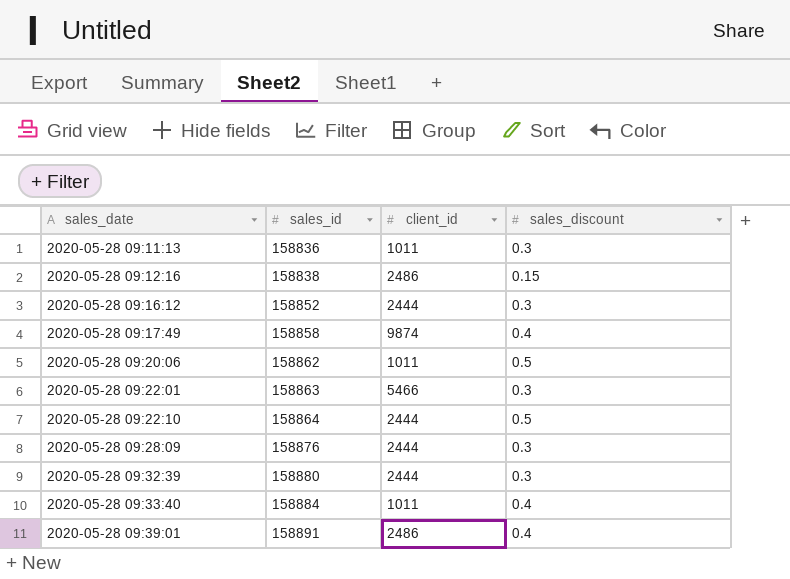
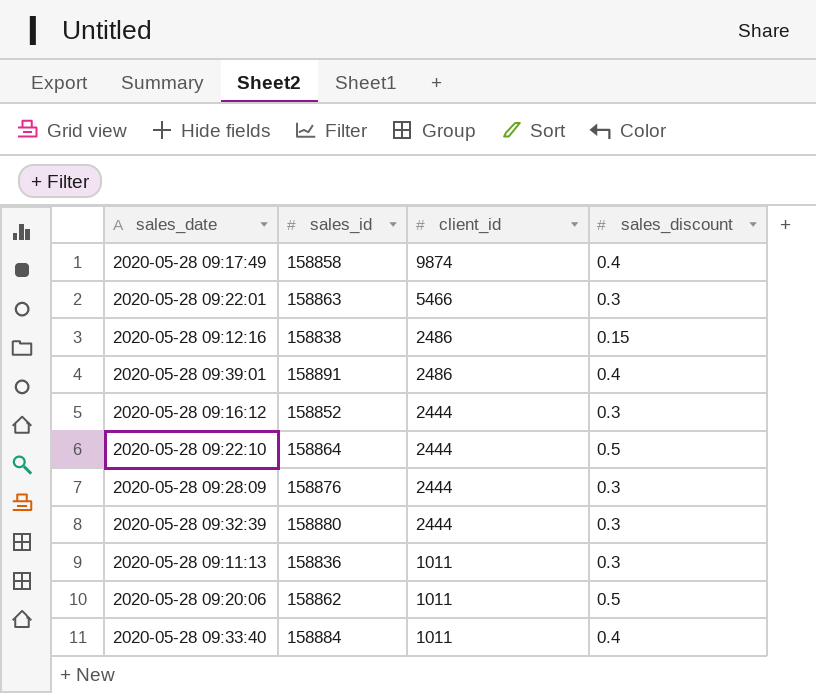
row order: sales_date ascending -> client_id descending

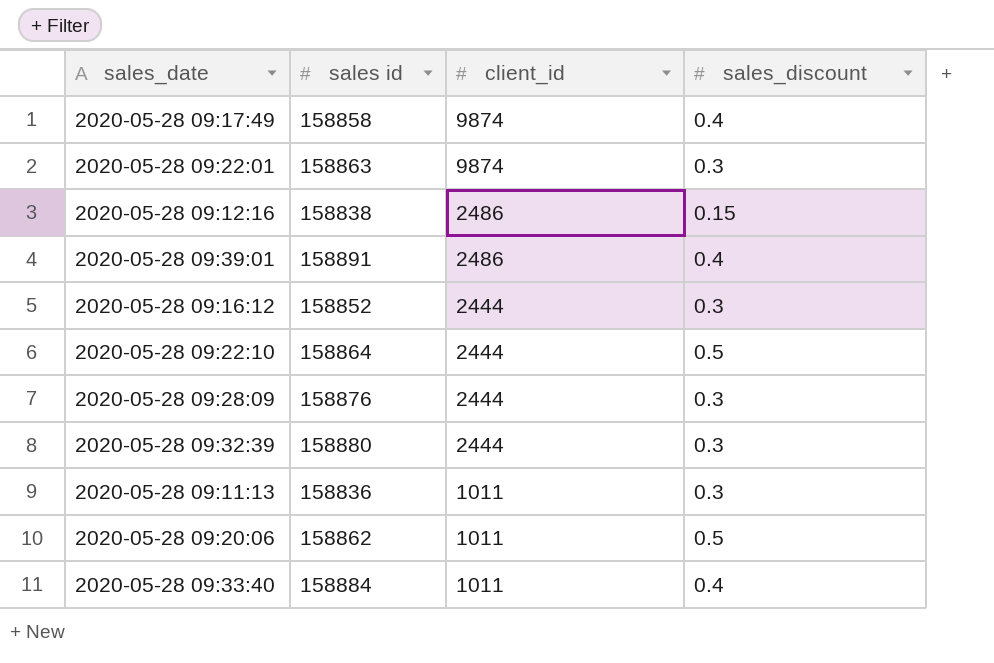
column name: sales_id -> sales id
2020-05-28 09:22:01 | client_id: 5466 -> 9874

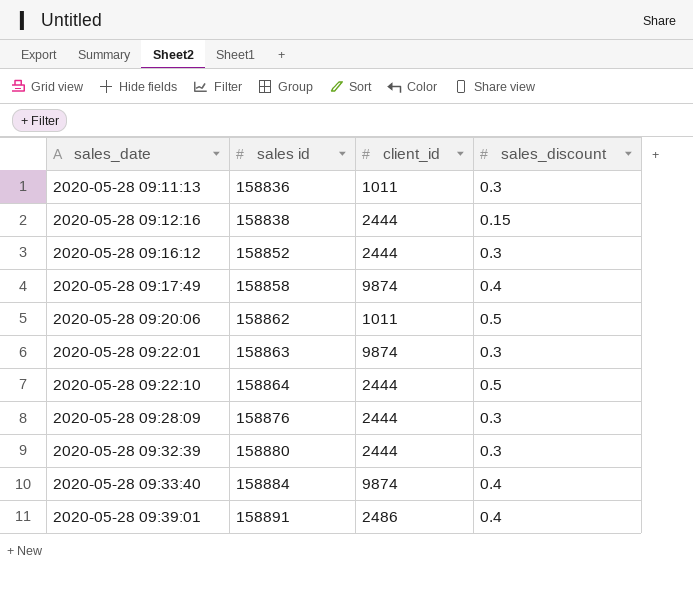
row order: client_id descending -> sales_date ascending
2020-05-28 09:12:16 | client_id: 2486 -> 2444
2020-05-28 09:33:40 | client_id: 1011 -> 9874

